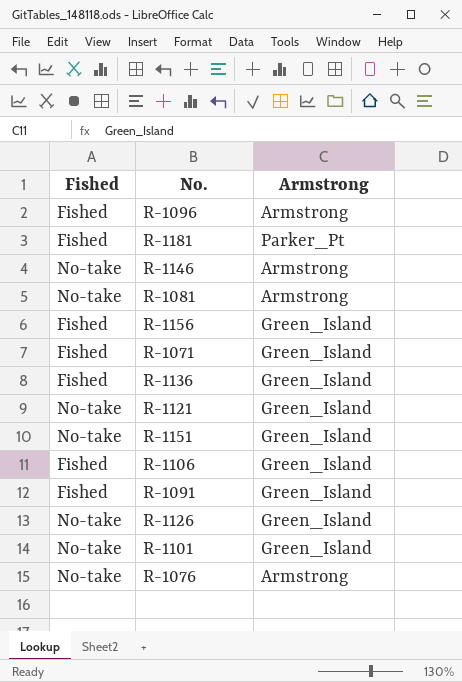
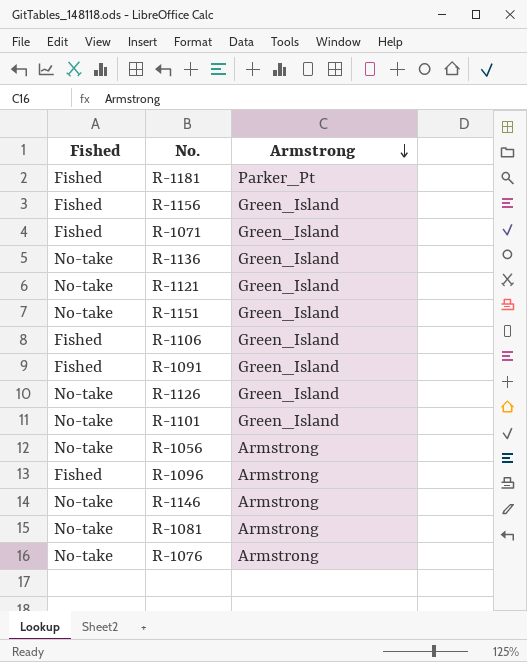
row order: none -> Armstrong descending
R-1136 | Fished: Fished -> No-take
row R-1056: none -> No-take | Armstrong

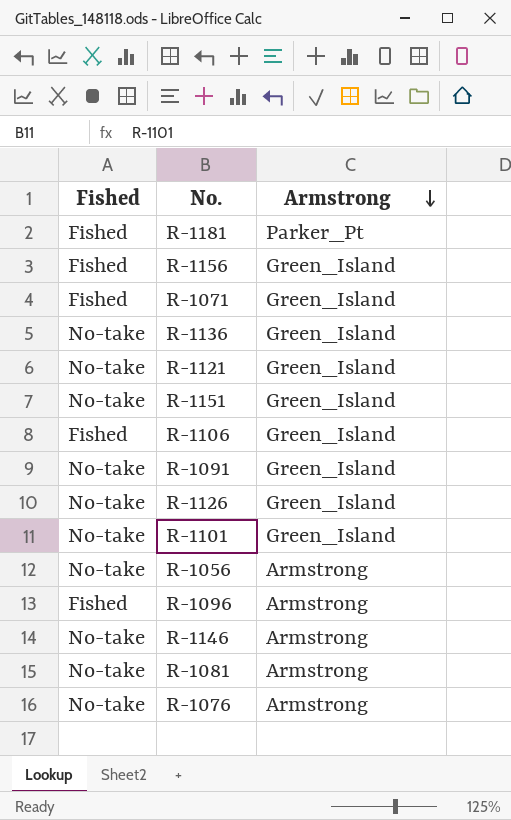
R-1091 | Fished: Fished -> No-take

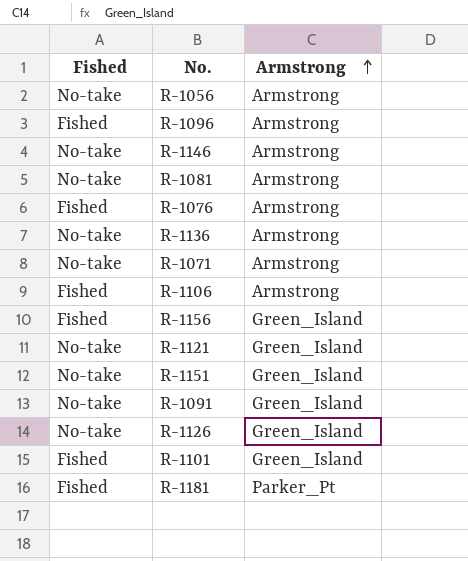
row order: Armstrong descending -> Armstrong ascending
R-1076 | Fished: No-take -> Fished
R-1136 | Armstrong: Green_Island -> Armstrong
R-1071 | Fished: Fished -> No-take
R-1071 | Armstrong: Green_Island -> Armstrong
R-1106 | Armstrong: Green_Island -> Armstrong
R-1101 | Fished: No-take -> Fished

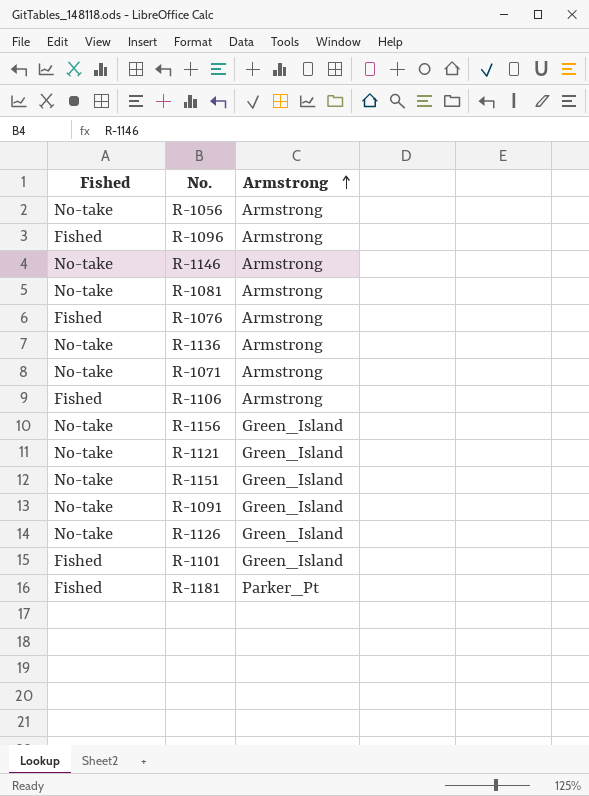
R-1156 | Fished: Fished -> No-take

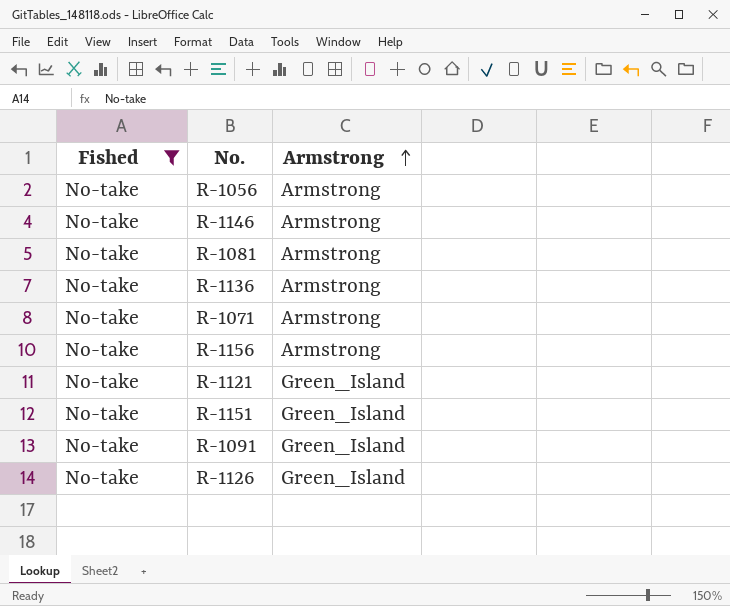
filter: none -> Fished = No-take
R-1156 | Armstrong: Green_Island -> Armstrong

